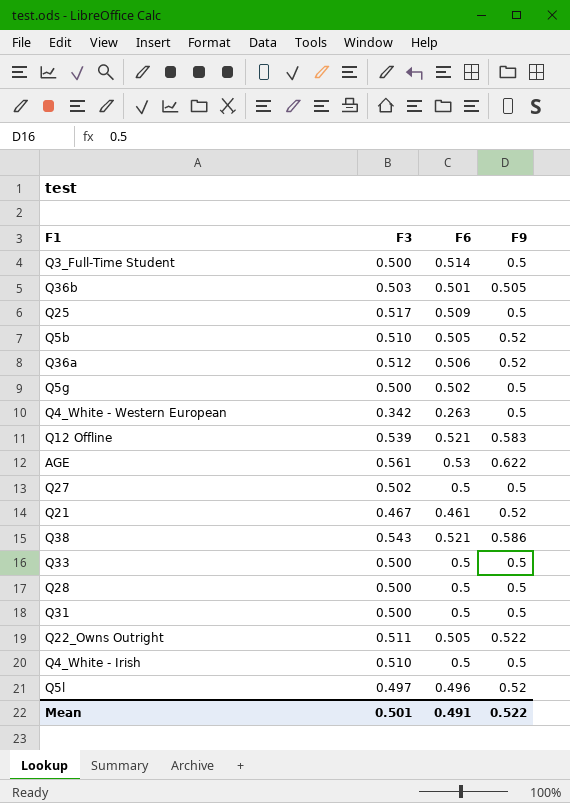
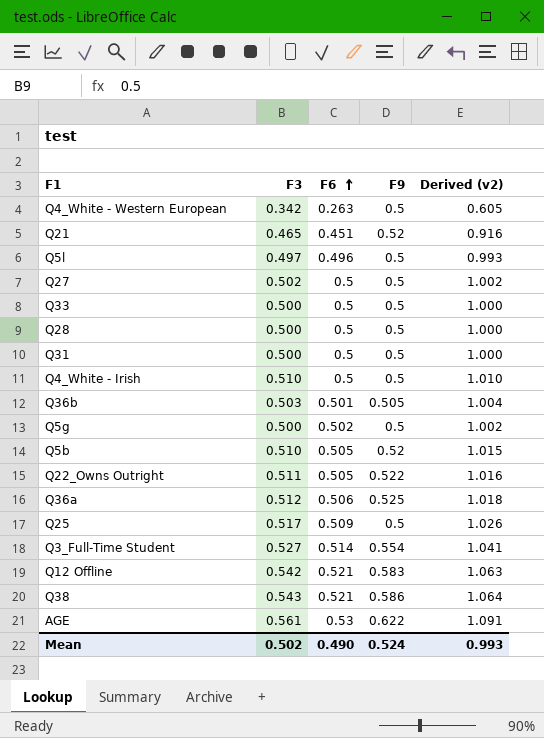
row order: none -> F6 ascending
column Derived (v2) | formula: none -> [F3] + [F6]
Q21 | F3: 0.467 -> 0.465
Q21 | F6: 0.461 -> 0.451
Q5l | F9: 0.52 -> 0.5
Q36a | F9: 0.52 -> 0.525
Q3_Full-Time Student | F3: 0.500 -> 0.527
Q3_Full-Time Student | F9: 0.5 -> 0.554
Q12 Offline | F3: 0.539 -> 0.542
Mean | F3: 0.501 -> 0.502
Mean | F6: 0.491 -> 0.490
Mean | F9: 0.522 -> 0.524

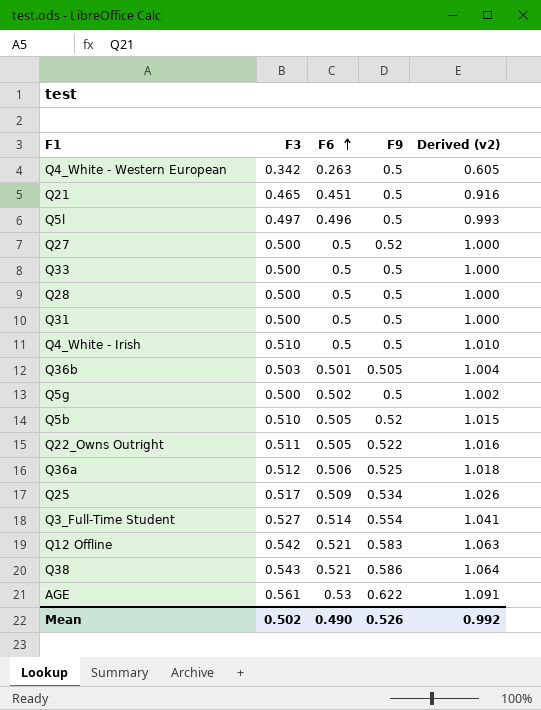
Q21 | F9: 0.52 -> 0.5
Q27 | F3: 0.502 -> 0.500
Q27 | F9: 0.5 -> 0.52
Q27 | Derived (v2): 1.002 -> 1.000
Q25 | F9: 0.5 -> 0.534
Mean | F9: 0.524 -> 0.526
Mean | Derived (v2): 0.993 -> 0.992

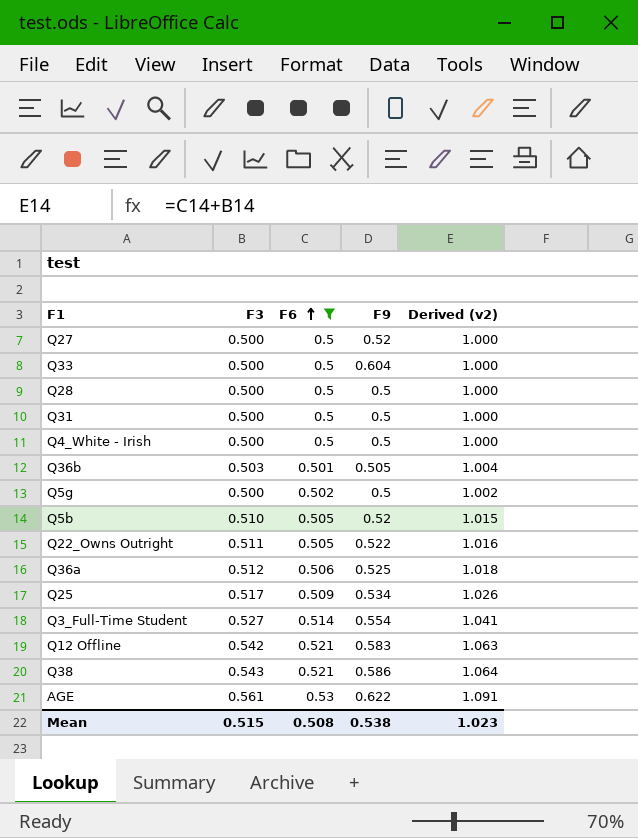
filter: none -> F6 >= 0.5
Q33 | F9: 0.5 -> 0.604
Q4_White - Irish | F3: 0.510 -> 0.500
Q4_White - Irish | Derived (v2): 1.010 -> 1.000
Mean | F3: 0.502 -> 0.515
Mean | F6: 0.490 -> 0.508
Mean | F9: 0.526 -> 0.538
Mean | Derived (v2): 0.992 -> 1.023

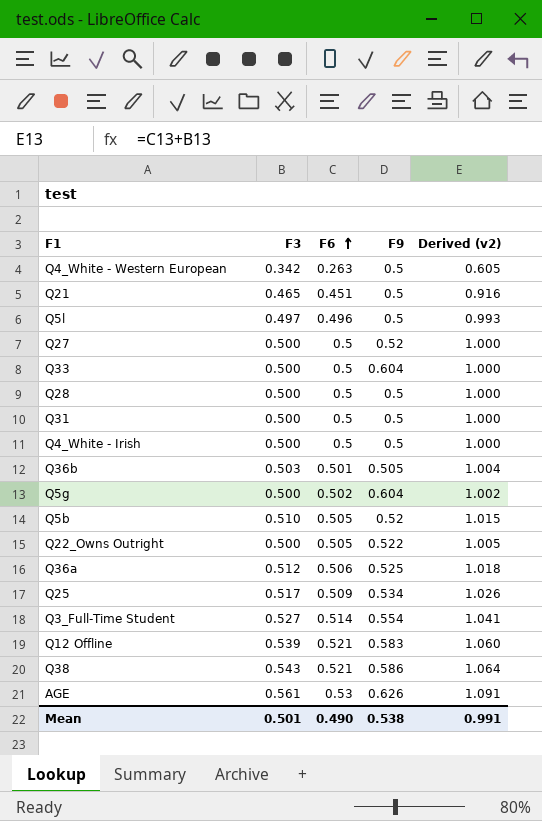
filter: F6 >= 0.5 -> none
Q5g | F9: 0.5 -> 0.604
Q22_Owns Outright | F3: 0.511 -> 0.500
Q22_Owns Outright | Derived (v2): 1.016 -> 1.005
Q12 Offline | F3: 0.542 -> 0.539
Q12 Offline | Derived (v2): 1.063 -> 1.060
AGE | F9: 0.622 -> 0.626
Mean | F3: 0.515 -> 0.501
Mean | F6: 0.508 -> 0.490
Mean | Derived (v2): 1.023 -> 0.991

